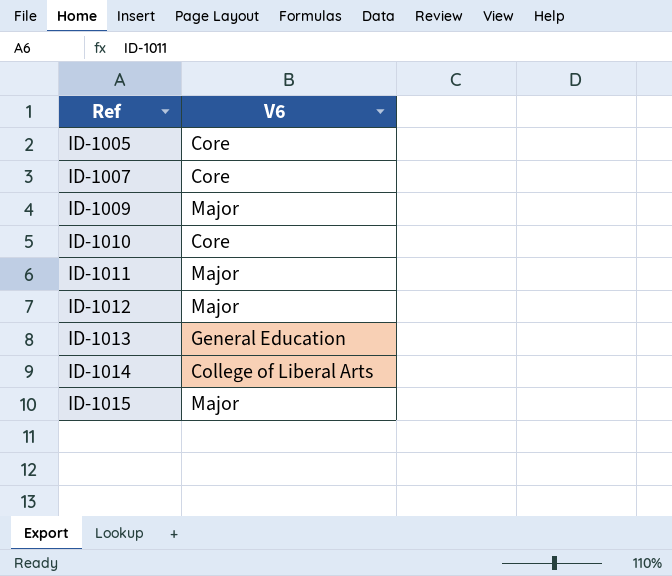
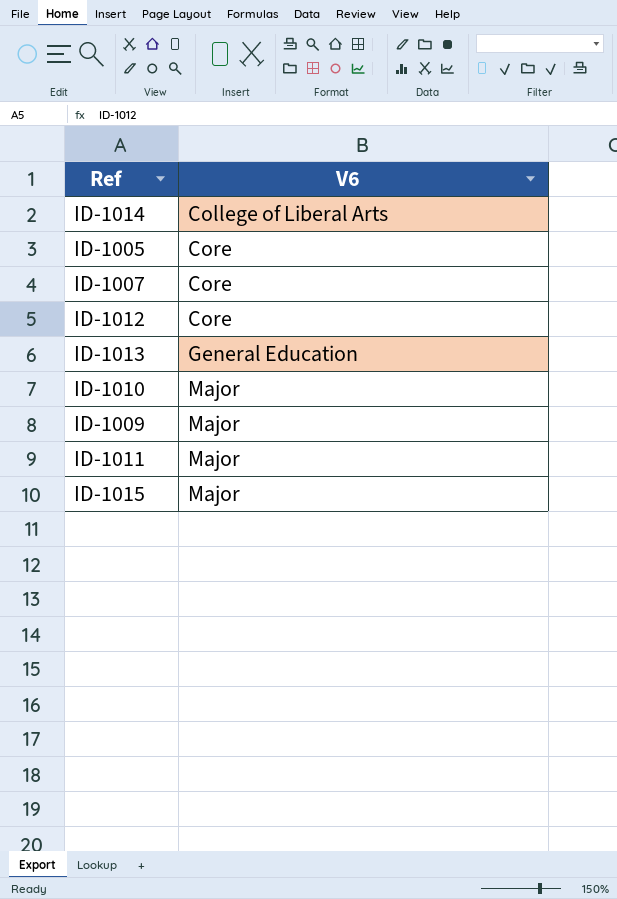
row order: Ref ascending -> V6 ascending
ID-1012 | V6: Major -> Core
ID-1010 | V6: Core -> Major

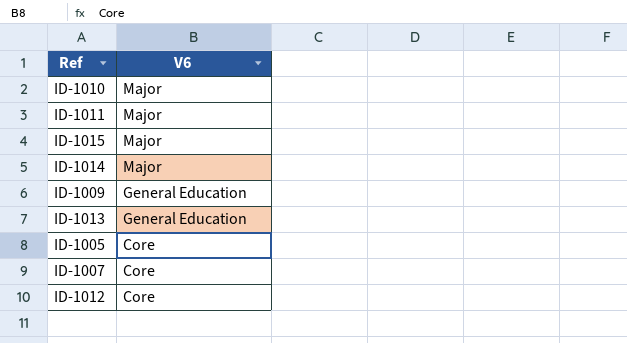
row order: V6 ascending -> V6 descending
ID-1014 | V6: College of Liberal Arts -> Major
ID-1009 | V6: Major -> General Education

